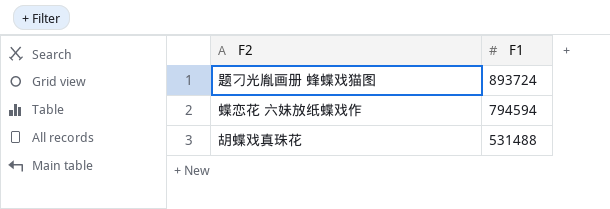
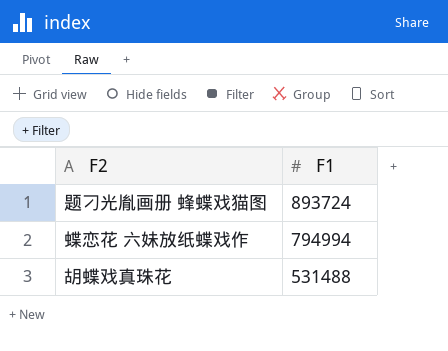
蝶恋花 六妹放纸蝶戏作 | F1: 794594 -> 794994

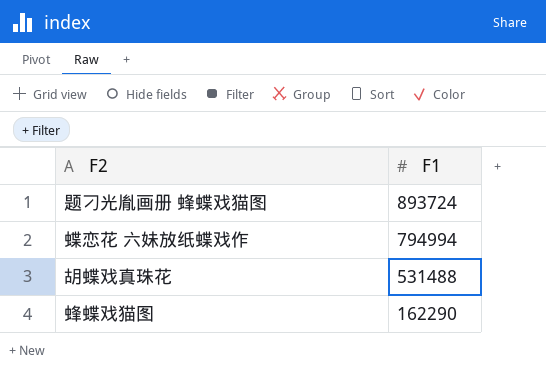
row 蜂蝶戏猫图: none -> 162290

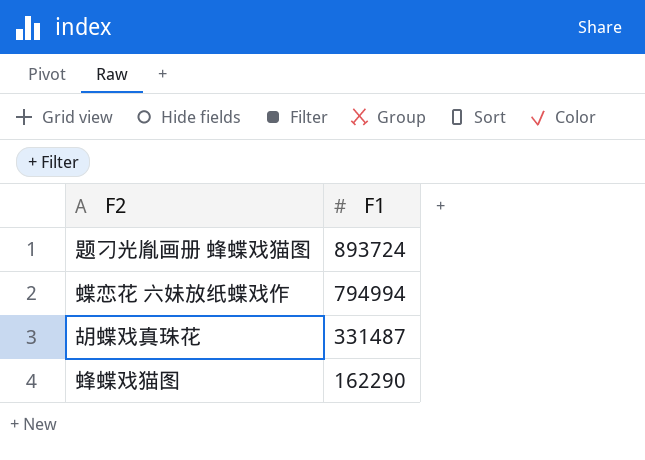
胡蝶戏真珠花 | F1: 531488 -> 331487

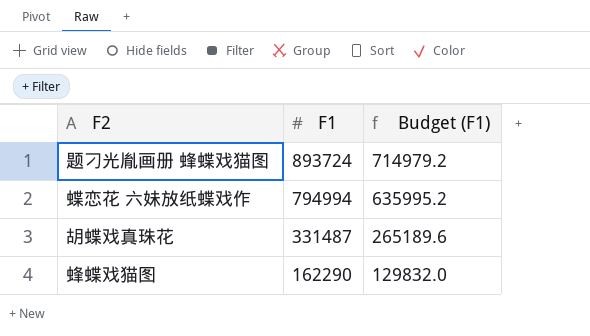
column Budget (F1) | formula: none -> [F1] * 0.8

